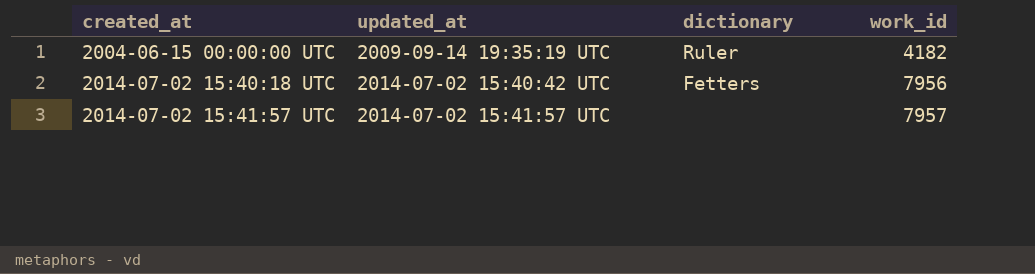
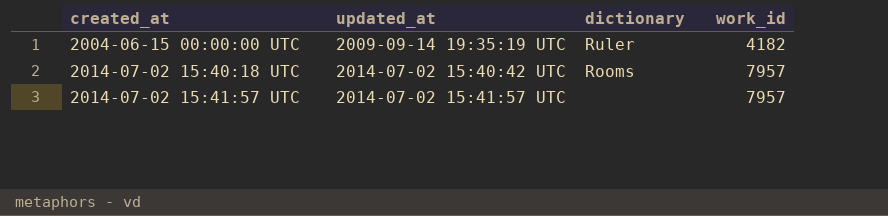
2014-07-02 15:40:18 UTC | dictionary: Fetters -> Rooms
2014-07-02 15:40:18 UTC | work_id: 7956 -> 7957

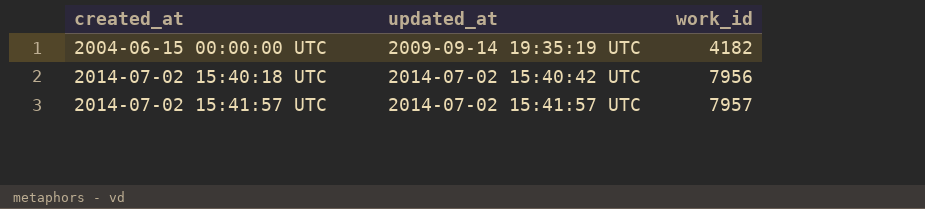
column dictionary | position: 3 -> none
2014-07-02 15:40:18 UTC | work_id: 7957 -> 7956

